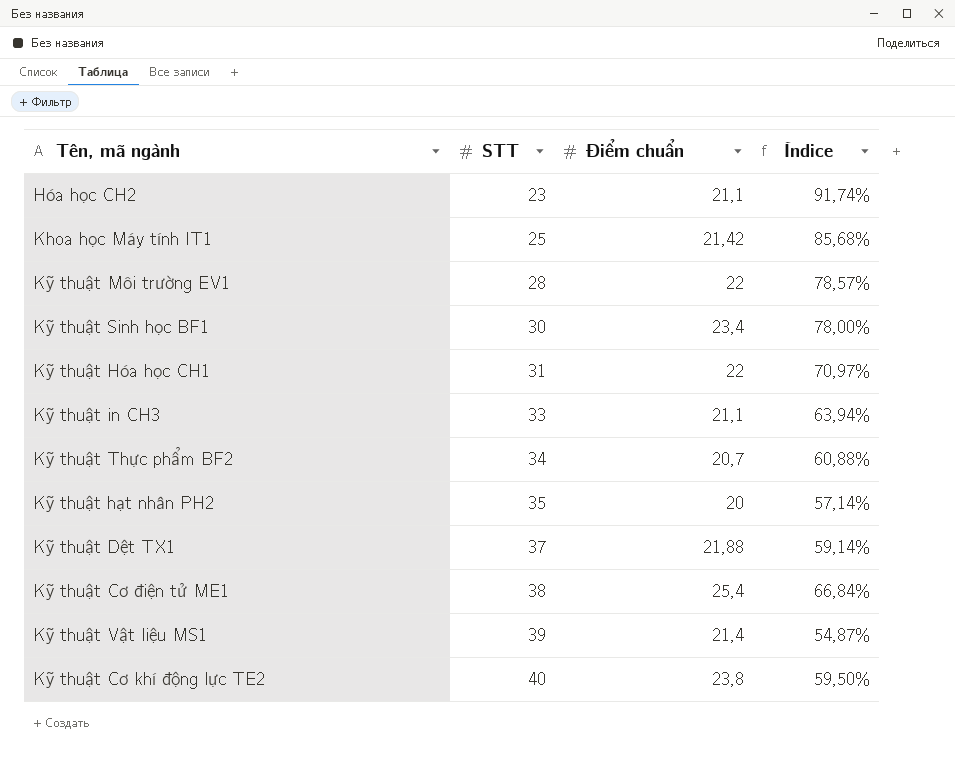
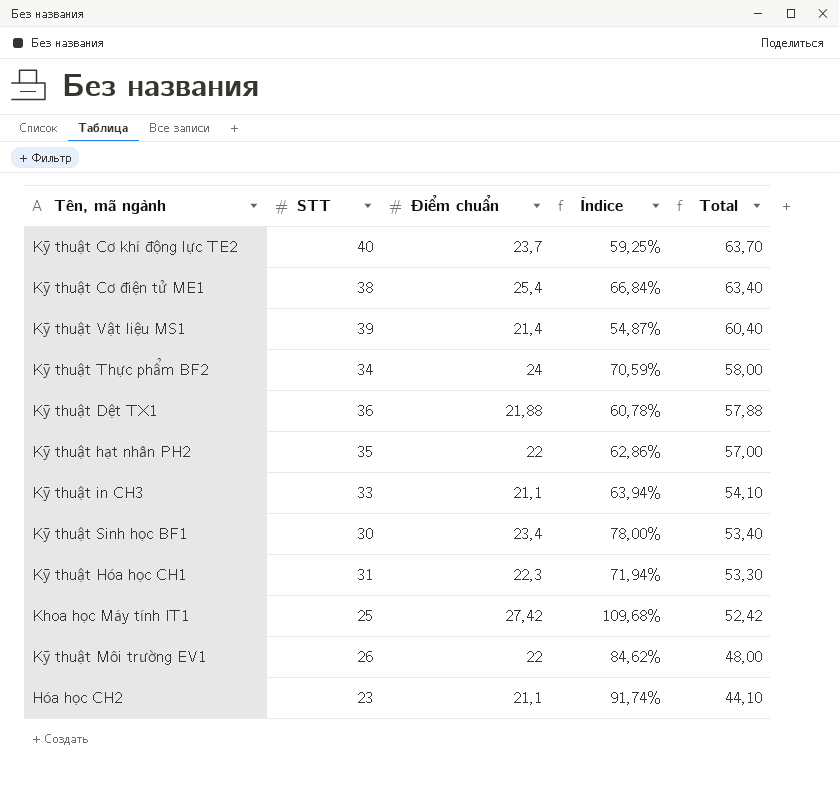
row order: STT ascending -> Total descending
column Total | formula: none -> [STT] + [Điểm chuẩn]
Kỹ thuật Cơ khí động lực TE2 | Điểm chuẩn: 23,8 -> 23,7
Kỹ thuật Cơ khí động lực TE2 | Índice: 59,50% -> 59,25%
Kỹ thuật Thực phẩm BF2 | Điểm chuẩn: 20,7 -> 24
Kỹ thuật Thực phẩm BF2 | Índice: 60,88% -> 70,59%
Kỹ thuật Dệt TX1 | STT: 37 -> 36
Kỹ thuật Dệt TX1 | Índice: 59,14% -> 60,78%
Kỹ thuật hạt nhân PH2 | Điểm chuẩn: 20 -> 22
Kỹ thuật hạt nhân PH2 | Índice: 57,14% -> 62,86%
Kỹ thuật Hóa học CH1 | Điểm chuẩn: 22 -> 22,3
Kỹ thuật Hóa học CH1 | Índice: 70,97% -> 71,94%
Khoa học Máy tính IT1 | Điểm chuẩn: 21,42 -> 27,42
Khoa học Máy tính IT1 | Índice: 85,68% -> 109,68%
Kỹ thuật Môi trường EV1 | STT: 28 -> 26
Kỹ thuật Môi trường EV1 | Índice: 78,57% -> 84,62%

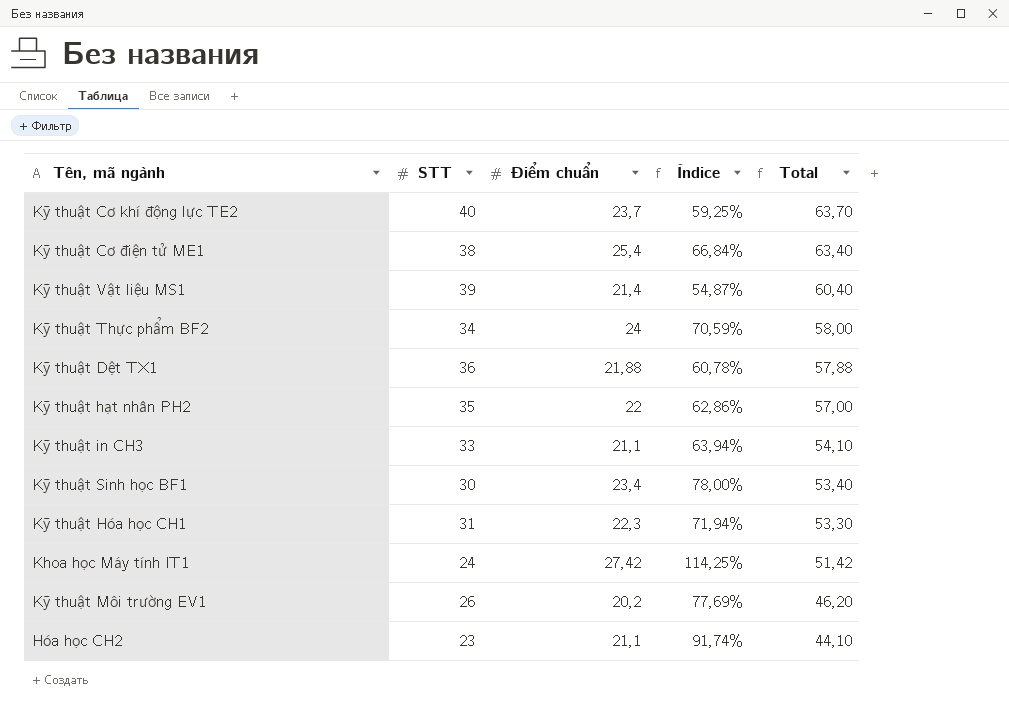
Khoa học Máy tính IT1 | STT: 25 -> 24
Khoa học Máy tính IT1 | Índice: 109,68% -> 114,25%
Khoa học Máy tính IT1 | Total: 52,42 -> 51,42
Kỹ thuật Môi trường EV1 | Điểm chuẩn: 22 -> 20,2
Kỹ thuật Môi trường EV1 | Índice: 84,62% -> 77,69%
Kỹ thuật Môi trường EV1 | Total: 48,00 -> 46,20

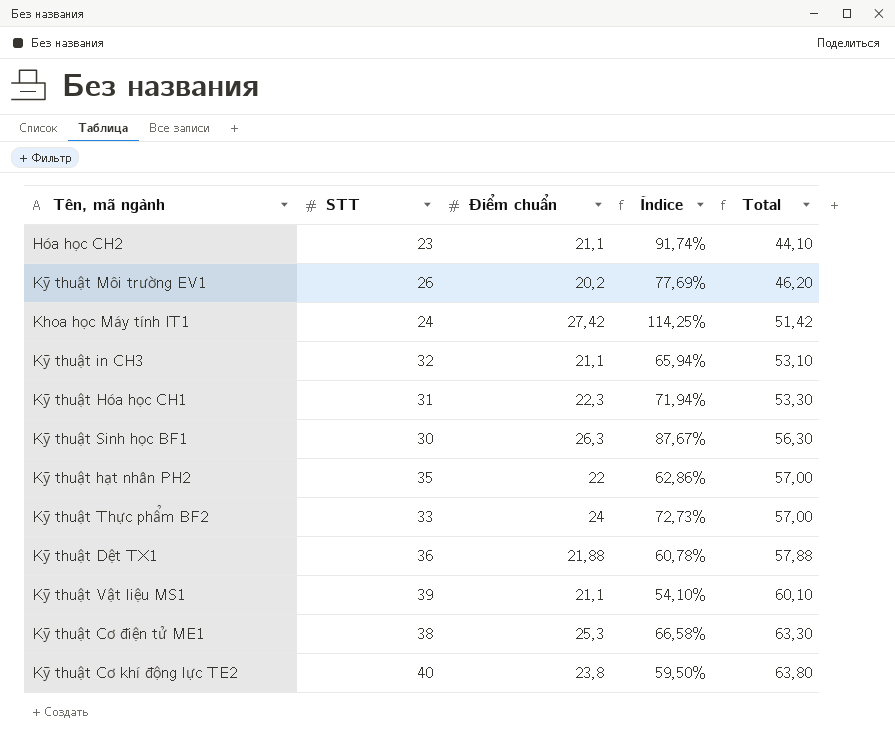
row order: Total descending -> Total ascending
Kỹ thuật in CH3 | STT: 33 -> 32
Kỹ thuật in CH3 | Índice: 63,94% -> 65,94%
Kỹ thuật in CH3 | Total: 54,10 -> 53,10
Kỹ thuật Sinh học BF1 | Điểm chuẩn: 23,4 -> 26,3
Kỹ thuật Sinh học BF1 | Índice: 78,00% -> 87,67%
Kỹ thuật Sinh học BF1 | Total: 53,40 -> 56,30
Kỹ thuật Thực phẩm BF2 | STT: 34 -> 33
Kỹ thuật Thực phẩm BF2 | Índice: 70,59% -> 72,73%
Kỹ thuật Thực phẩm BF2 | Total: 58,00 -> 57,00
Kỹ thuật Vật liệu MS1 | Điểm chuẩn: 21,4 -> 21,1
Kỹ thuật Vật liệu MS1 | Índice: 54,87% -> 54,10%
Kỹ thuật Vật liệu MS1 | Total: 60,40 -> 60,10
Kỹ thuật Cơ điện tử ME1 | Điểm chuẩn: 25,4 -> 25,3
Kỹ thuật Cơ điện tử ME1 | Índice: 66,84% -> 66,58%
Kỹ thuật Cơ điện tử ME1 | Total: 63,40 -> 63,30
Kỹ thuật Cơ khí động lực TE2 | Điểm chuẩn: 23,7 -> 23,8
Kỹ thuật Cơ khí động lực TE2 | Índice: 59,25% -> 59,50%
Kỹ thuật Cơ khí động lực TE2 | Total: 63,70 -> 63,80

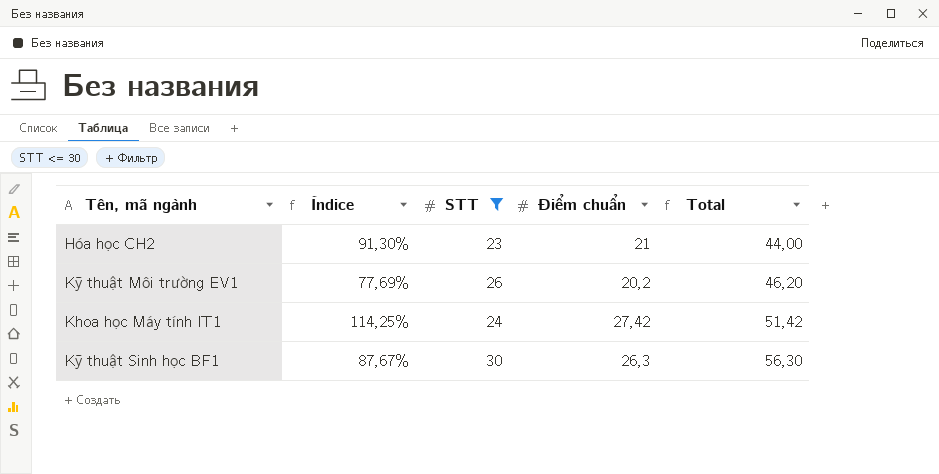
filter: none -> STT <= 30
column Índice | position: 4 -> 2
Hóa học CH2 | Índice: 91,74% -> 91,30%
Hóa học CH2 | Điểm chuẩn: 21,1 -> 21
Hóa học CH2 | Total: 44,10 -> 44,00

